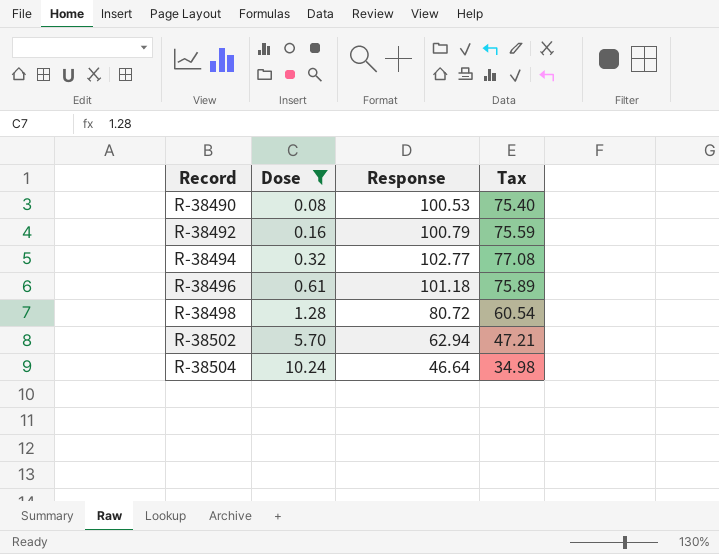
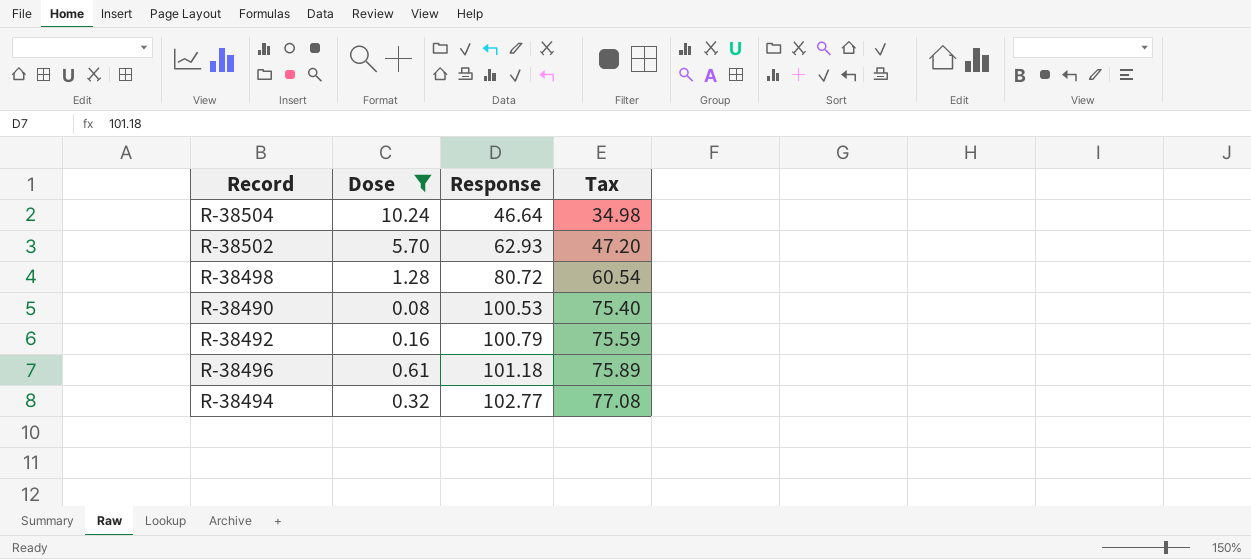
row order: Record ascending -> Response ascending
R-38502 | Response: 62.94 -> 62.93
R-38502 | Tax: 47.21 -> 47.20

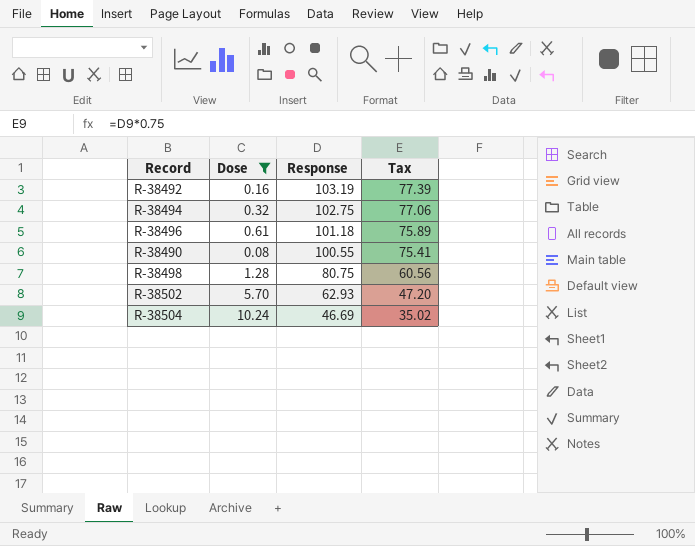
row order: Response ascending -> Response descending
R-38492 | Response: 100.79 -> 103.19
R-38492 | Tax: 75.59 -> 77.39
R-38494 | Response: 102.77 -> 102.75
R-38494 | Tax: 77.08 -> 77.06
R-38490 | Response: 100.53 -> 100.55
R-38490 | Tax: 75.40 -> 75.41
R-38498 | Response: 80.72 -> 80.75
R-38498 | Tax: 60.54 -> 60.56
R-38504 | Response: 46.64 -> 46.69
R-38504 | Tax: 34.98 -> 35.02

